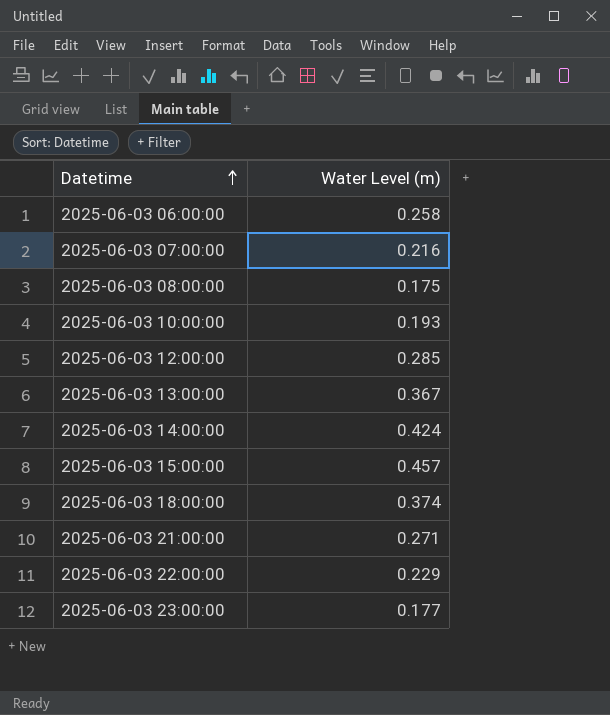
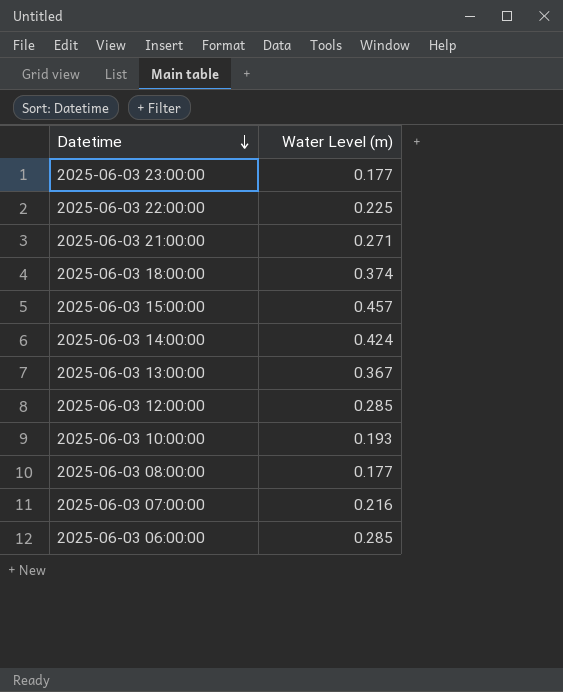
row order: Datetime ascending -> Datetime descending
2025-06-03 22:00:00 | Water Level (m): 0.229 -> 0.225
2025-06-03 08:00:00 | Water Level (m): 0.175 -> 0.177
2025-06-03 06:00:00 | Water Level (m): 0.258 -> 0.285

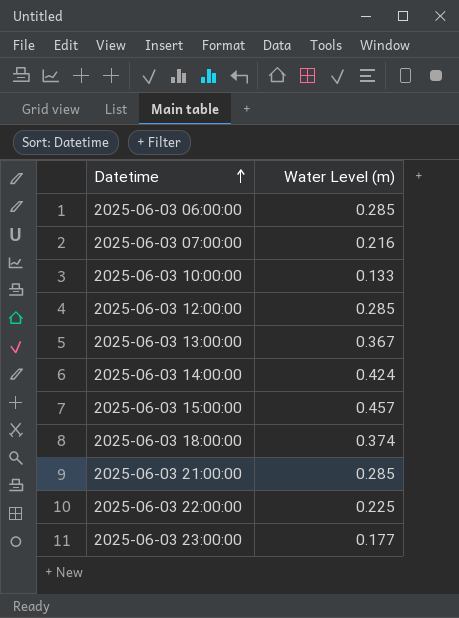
row order: Datetime descending -> Datetime ascending
row 2025-06-03 08:00:00: 0.177 -> none
2025-06-03 10:00:00 | Water Level (m): 0.193 -> 0.133
2025-06-03 21:00:00 | Water Level (m): 0.271 -> 0.285

